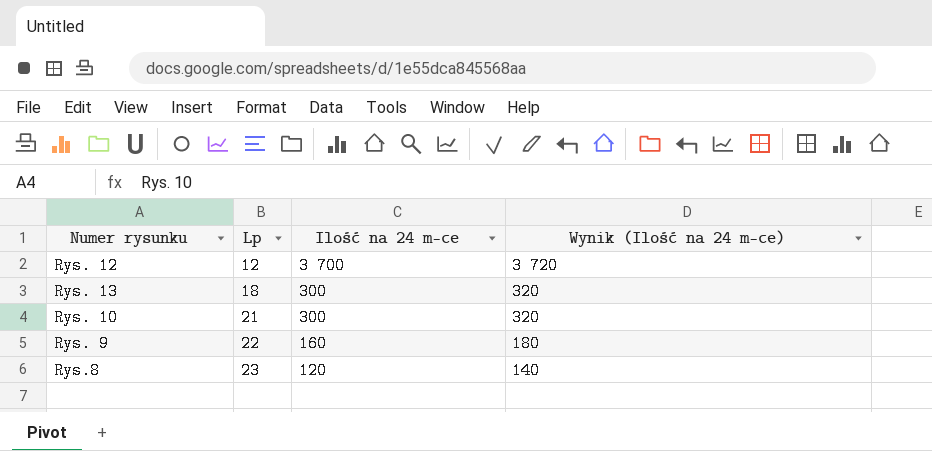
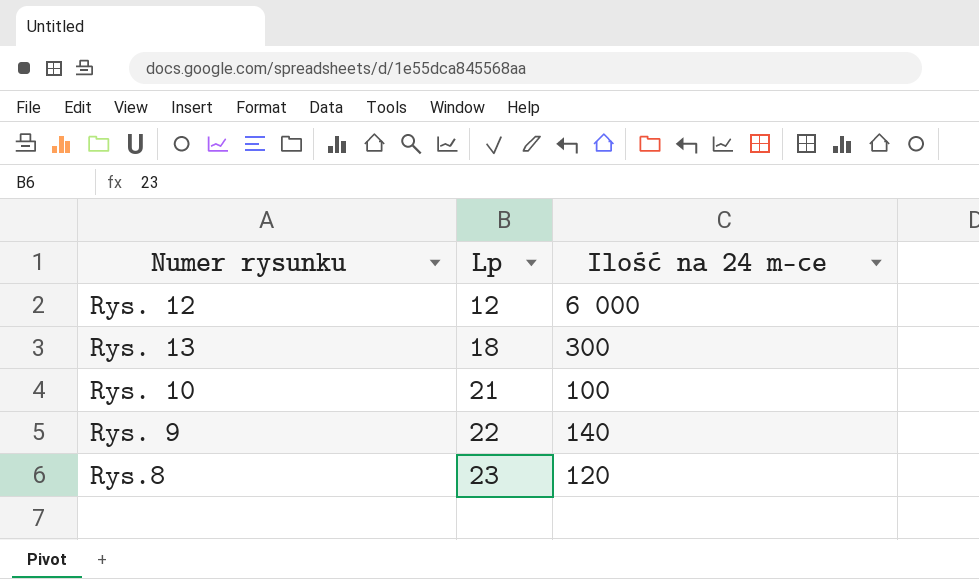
column Wynik (Ilość na 24 m-ce) | formula: [Ilość na 24 m-ce] + 20 -> none
Rys. 12 | Ilość na 24 m-ce: 3 700 -> 6 000
Rys. 10 | Ilość na 24 m-ce: 300 -> 100
Rys. 9 | Ilość na 24 m-ce: 160 -> 140

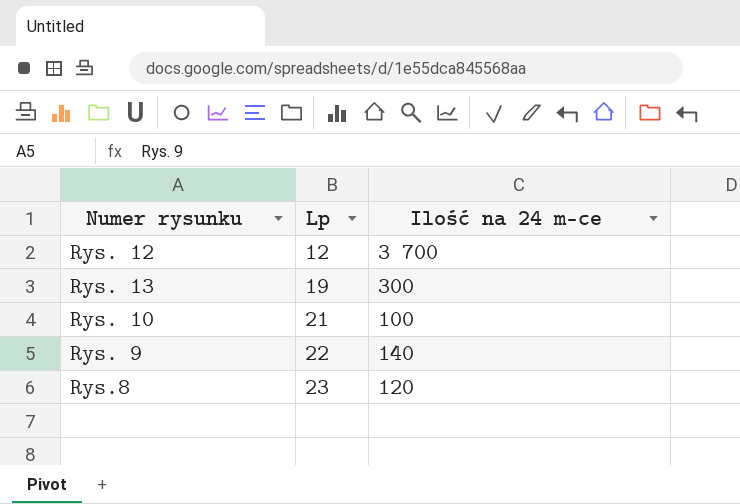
Rys. 12 | Ilość na 24 m-ce: 6 000 -> 3 700
Rys. 13 | Lp: 18 -> 19

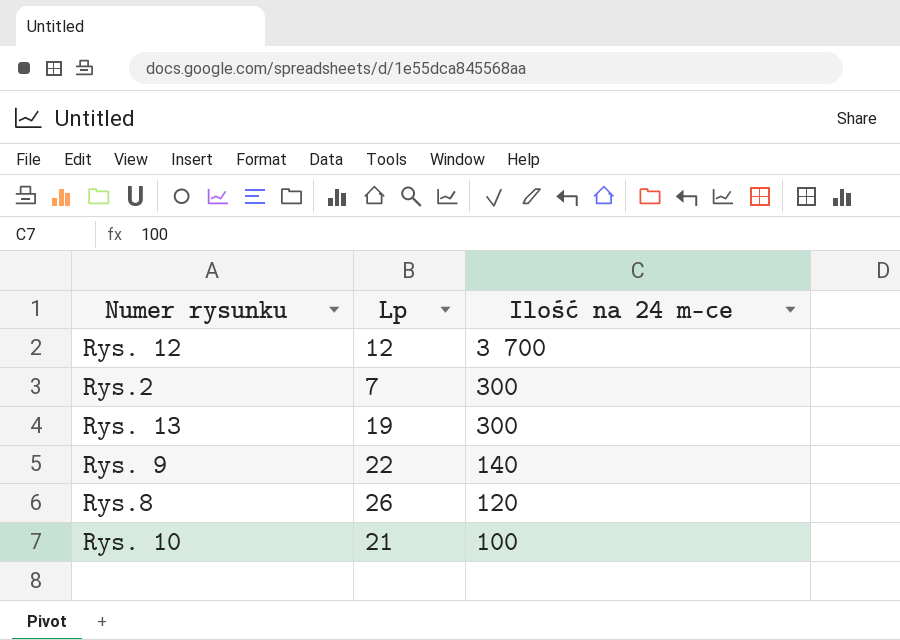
row order: Lp ascending -> Ilość na 24 m-ce descending
row Rys.2: none -> 7 | 300
Rys.8 | Lp: 23 -> 26

